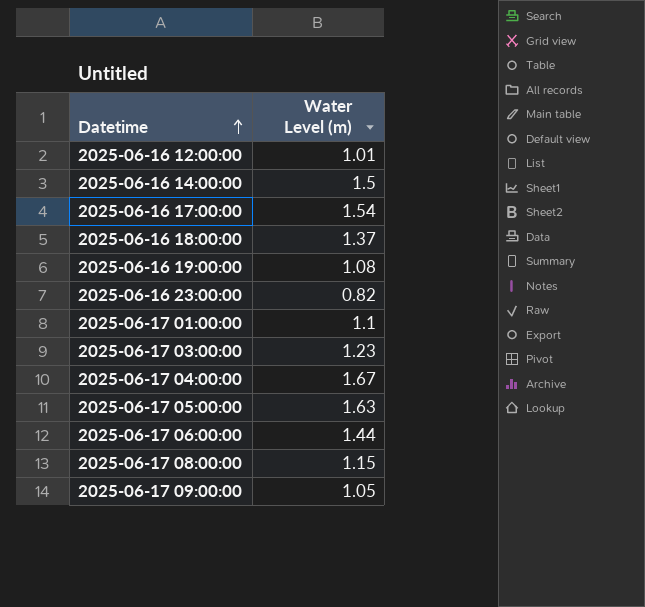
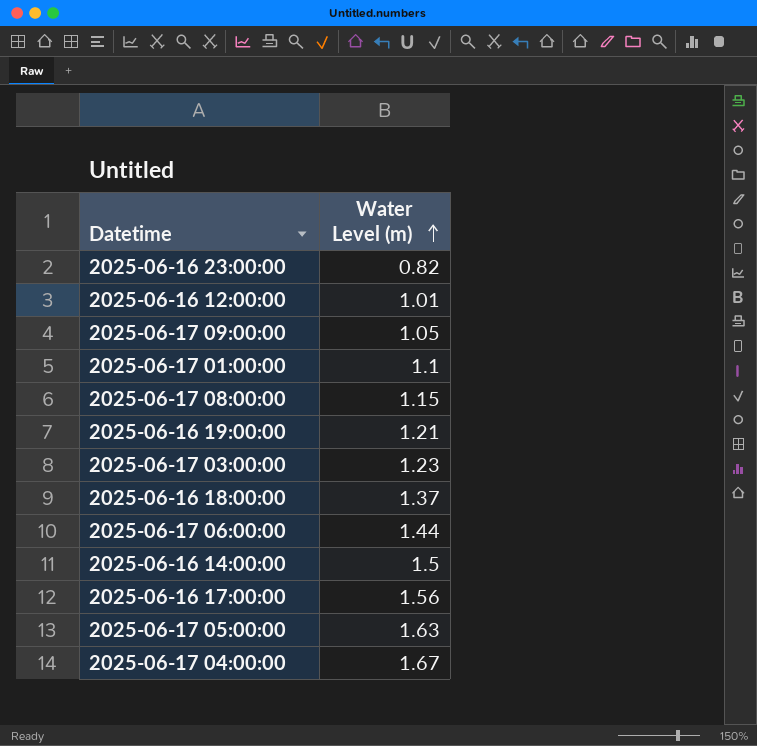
row order: Datetime ascending -> Water Level (m) ascending
2025-06-16 19:00:00 | Water Level (m): 1.08 -> 1.21
2025-06-16 17:00:00 | Water Level (m): 1.54 -> 1.56

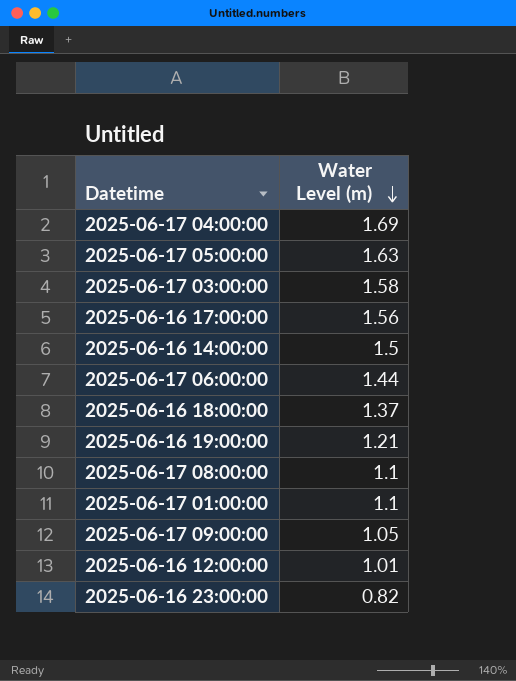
row order: Water Level (m) ascending -> Water Level (m) descending
2025-06-17 04:00:00 | Water Level (m): 1.67 -> 1.69
2025-06-17 03:00:00 | Water Level (m): 1.23 -> 1.58
2025-06-17 08:00:00 | Water Level (m): 1.15 -> 1.1

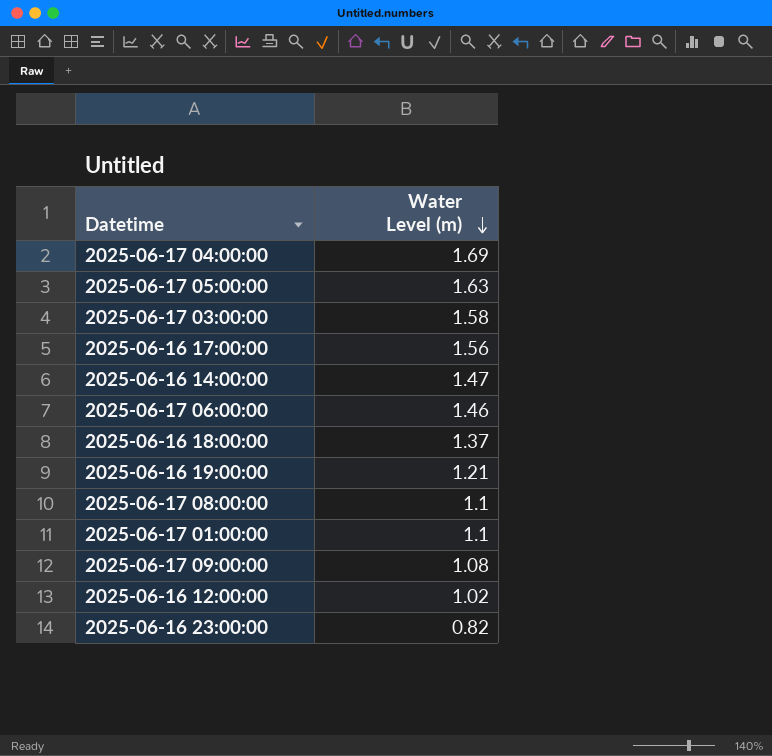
2025-06-16 14:00:00 | Water Level (m): 1.5 -> 1.47
2025-06-17 06:00:00 | Water Level (m): 1.44 -> 1.46
2025-06-17 09:00:00 | Water Level (m): 1.05 -> 1.08
2025-06-16 12:00:00 | Water Level (m): 1.01 -> 1.02

